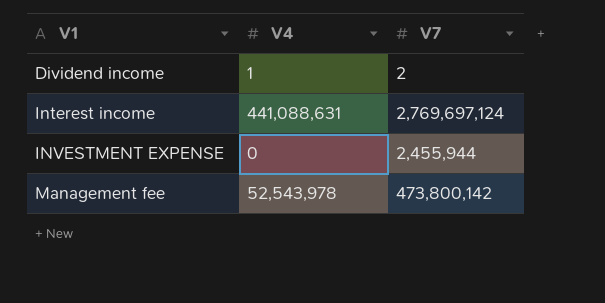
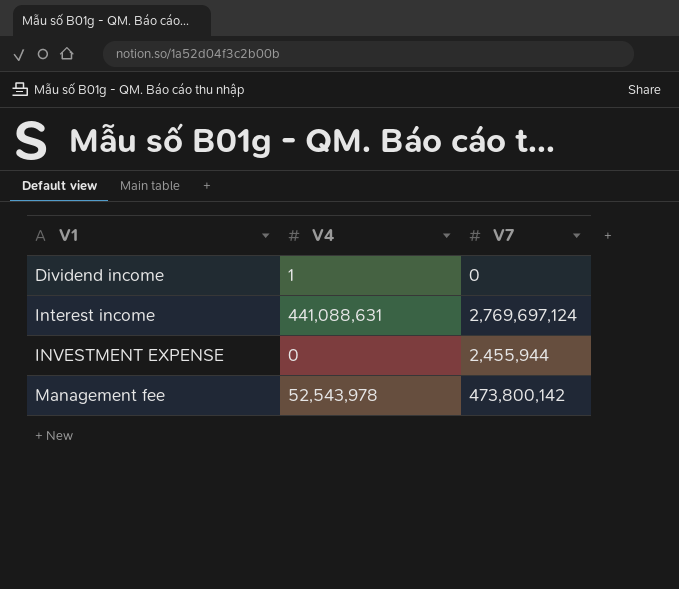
Dividend income | V7: 2 -> 0

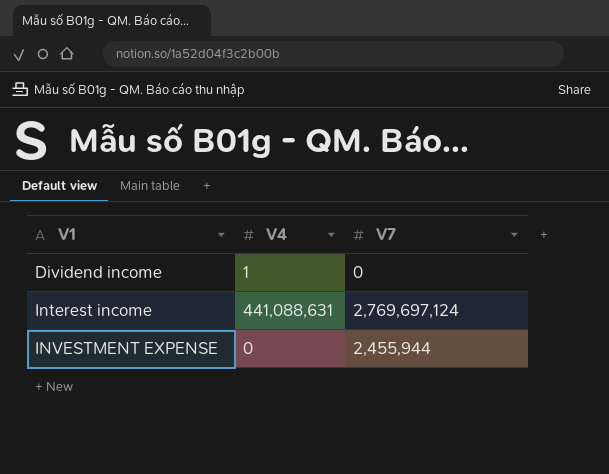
row Management fee: 52,543,978 | 473,800,142 -> none

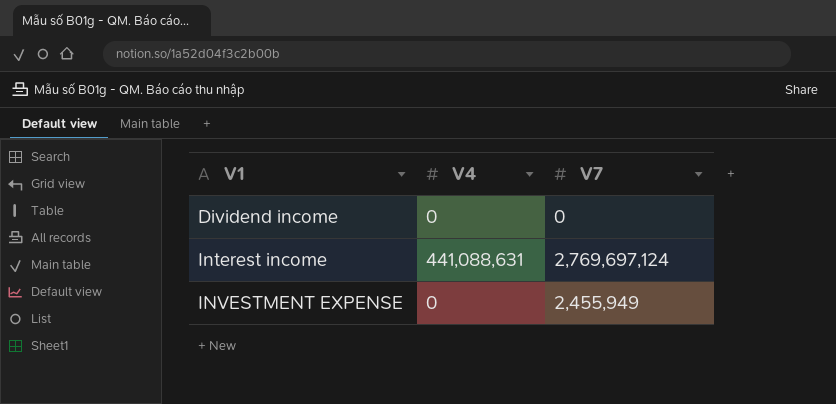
Dividend income | V4: 1 -> 0
INVESTMENT EXPENSE | V7: 2,455,944 -> 2,455,949

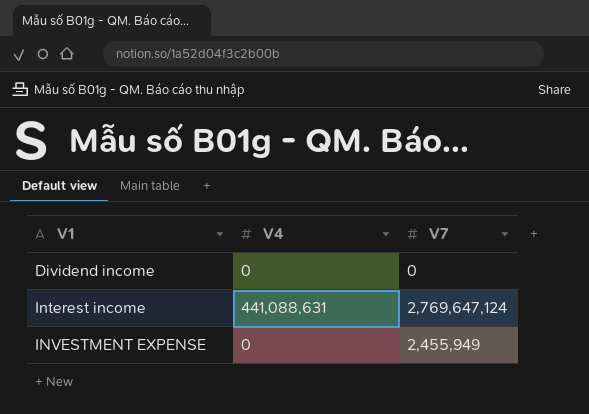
Interest income | V7: 2,769,697,124 -> 2,769,647,124

